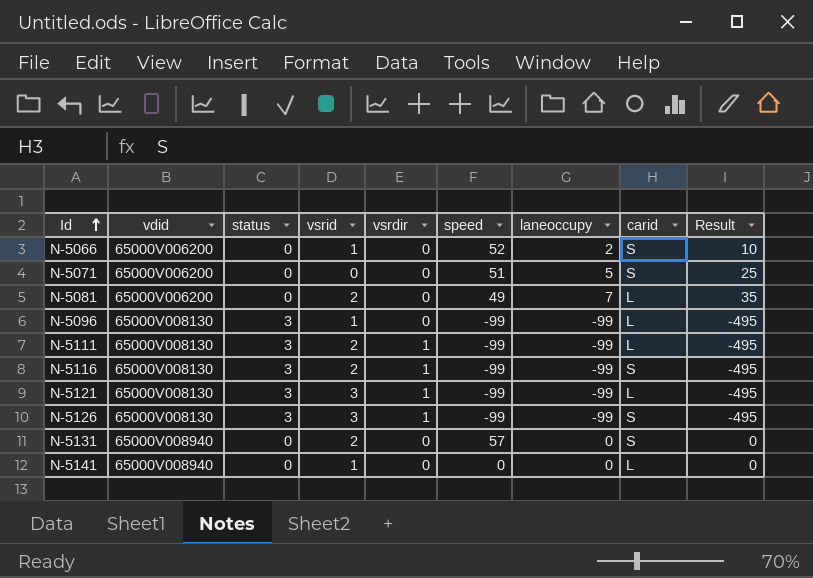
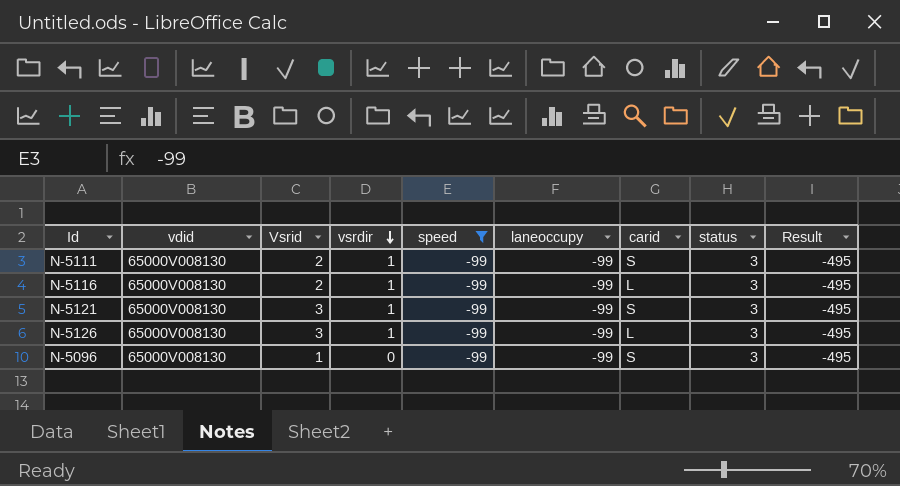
filter: none -> speed = -99
row order: Id ascending -> vsrdir descending
column name: vsrid -> Vsrid
column status | position: 3 -> 8
N-5111 | carid: L -> S
N-5116 | carid: S -> L
N-5121 | carid: L -> S
N-5126 | carid: S -> L
N-5096 | carid: L -> S

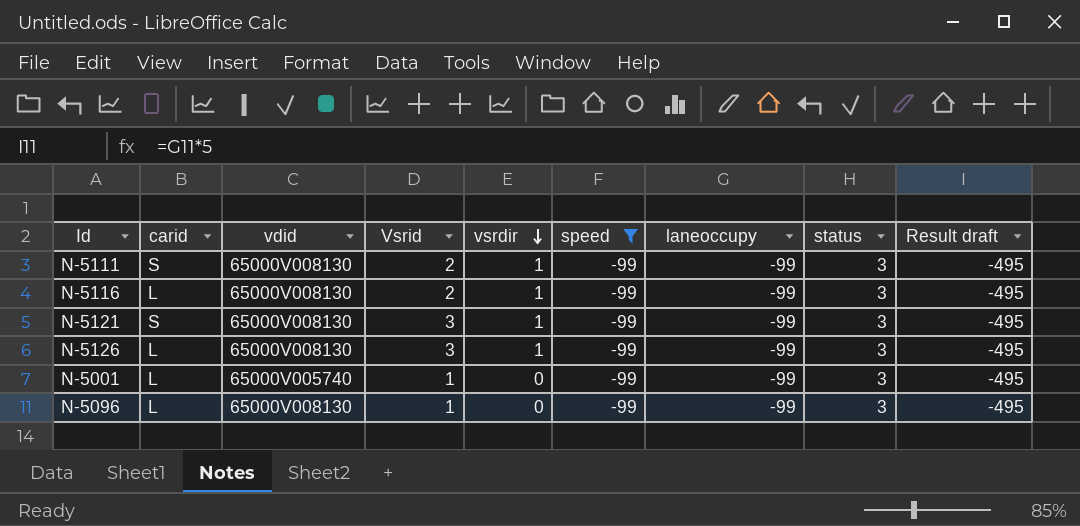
column carid | position: 7 -> 2
column name: Result -> Result draft
row N-5001: none -> L | 65000V005740 | 1 | 0 | -99 | -99 | 3 | -495
N-5096 | carid: S -> L

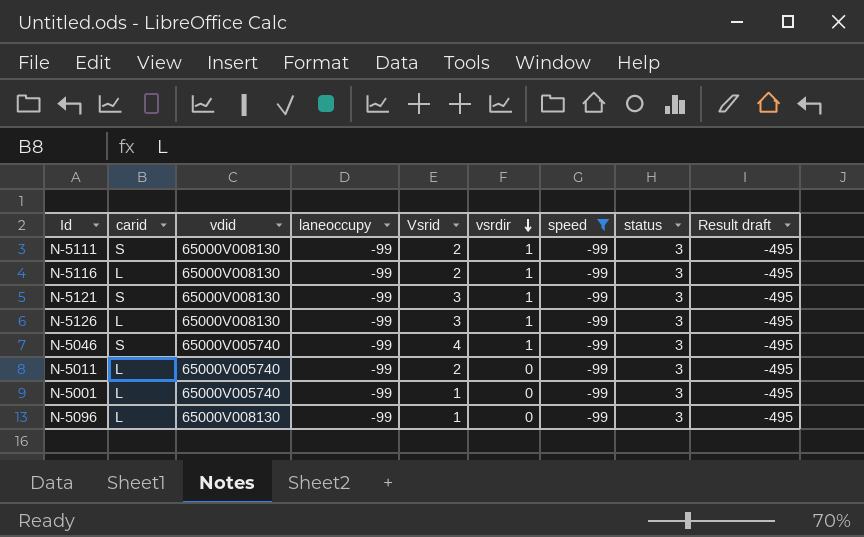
column laneoccupy | position: 7 -> 4
row N-5046: none -> S | 65000V005740 | -99 | 4 | 1 | -99 | 3 | -495
row N-5011: none -> L | 65000V005740 | -99 | 2 | 0 | -99 | 3 | -495

